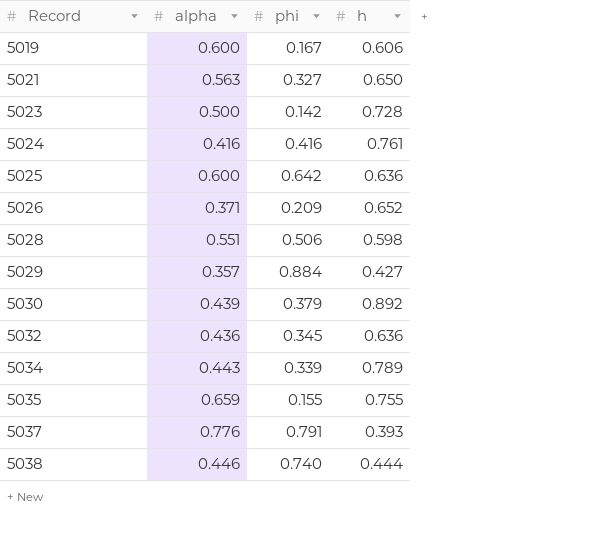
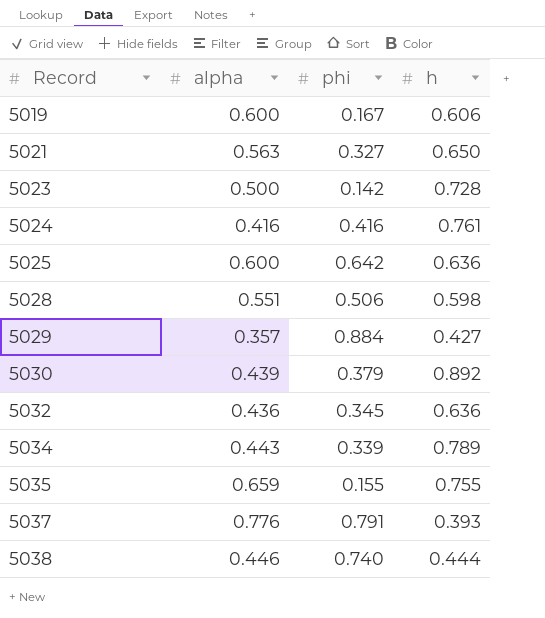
row 5026: 0.371 | 0.209 | 0.652 -> none

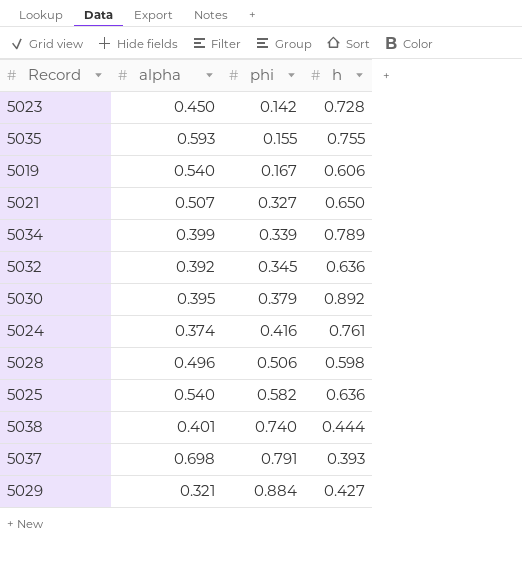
row order: Record ascending -> phi ascending
5023 | alpha: 0.500 -> 0.450
5035 | alpha: 0.659 -> 0.593
5019 | alpha: 0.600 -> 0.540
5021 | alpha: 0.563 -> 0.507
5034 | alpha: 0.443 -> 0.399
5032 | alpha: 0.436 -> 0.392
5030 | alpha: 0.439 -> 0.395
5024 | alpha: 0.416 -> 0.374
5028 | alpha: 0.551 -> 0.496
5025 | alpha: 0.600 -> 0.540
5025 | phi: 0.642 -> 0.582
5038 | alpha: 0.446 -> 0.401
5037 | alpha: 0.776 -> 0.698
5029 | alpha: 0.357 -> 0.321

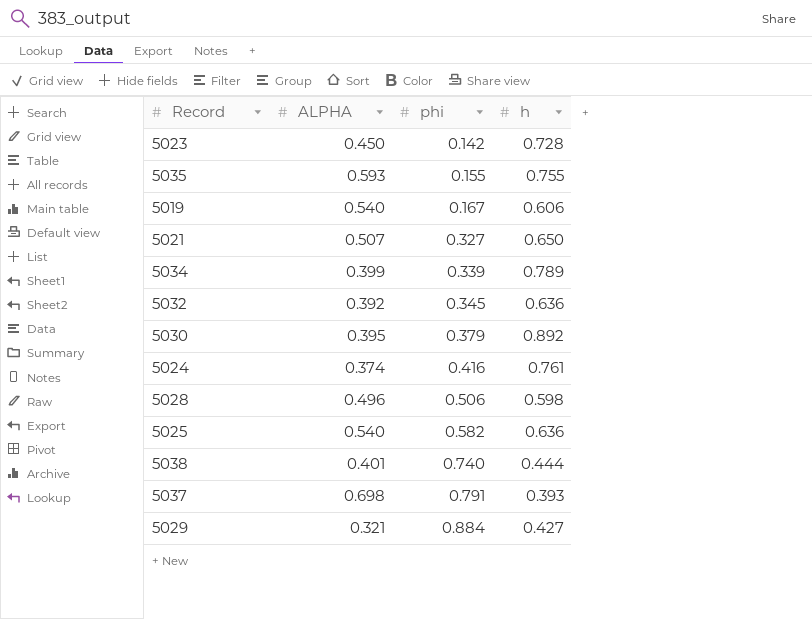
column name: alpha -> ALPHA

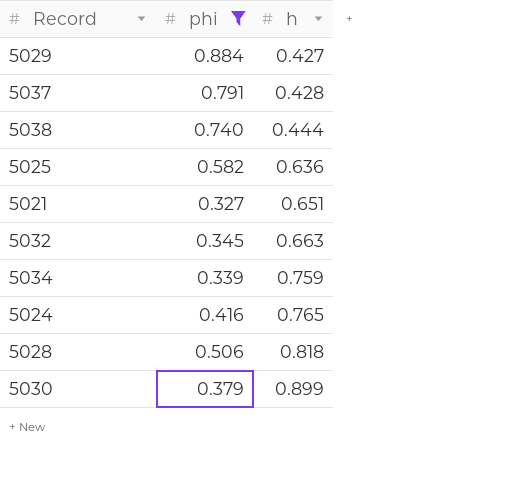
filter: none -> phi >= 0.327
row order: phi ascending -> h ascending
column ALPHA | position: 2 -> none
5037 | h: 0.393 -> 0.428
5021 | h: 0.650 -> 0.651
5032 | h: 0.636 -> 0.663
5034 | h: 0.789 -> 0.759
5024 | h: 0.761 -> 0.765
5028 | h: 0.598 -> 0.818
5030 | h: 0.892 -> 0.899

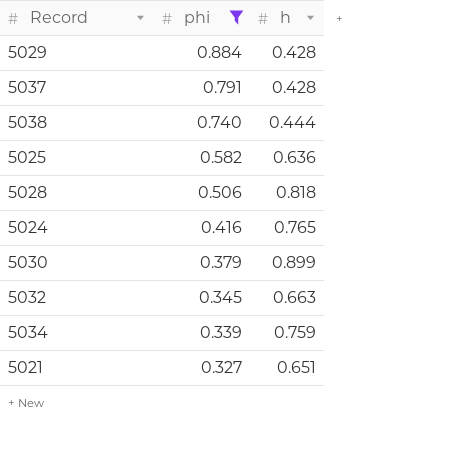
row order: h ascending -> phi descending
5029 | h: 0.427 -> 0.428

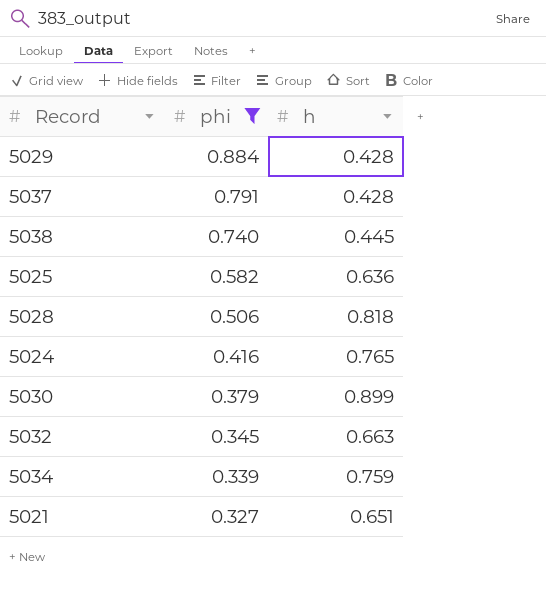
5038 | h: 0.444 -> 0.445

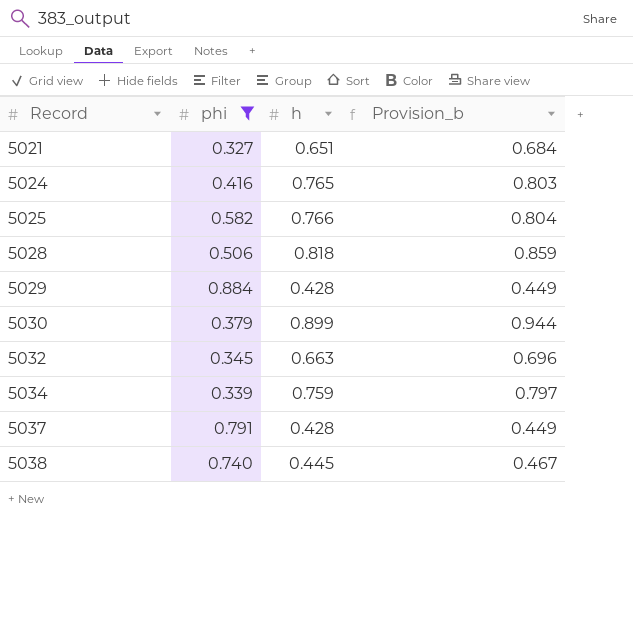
row order: phi descending -> Record ascending
column Provision_b | formula: none -> [h] * 1.05
5025 | h: 0.636 -> 0.766

